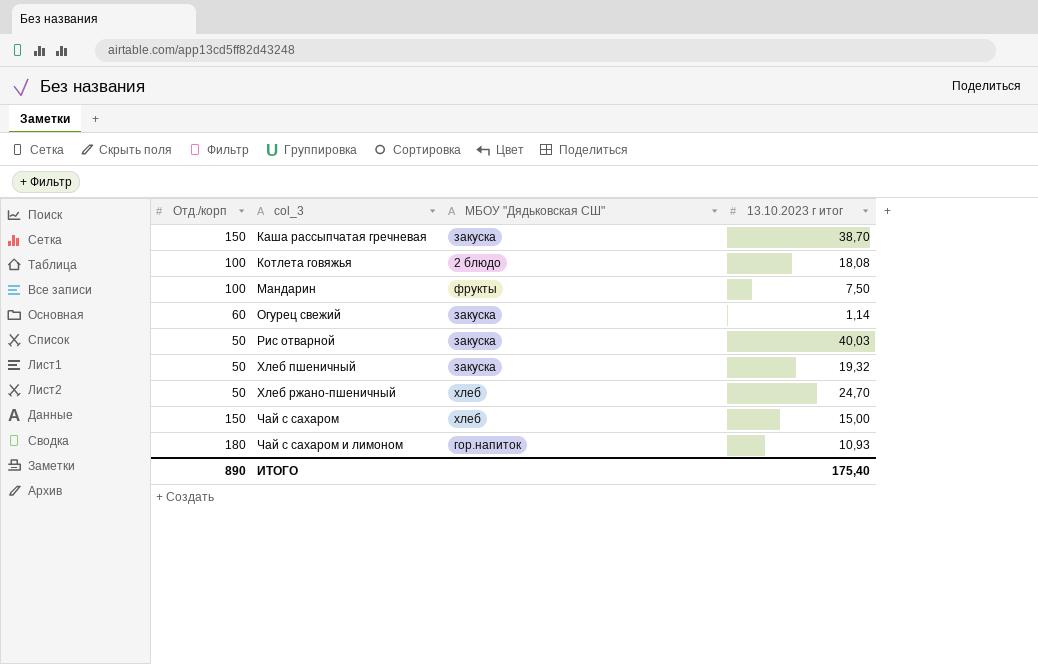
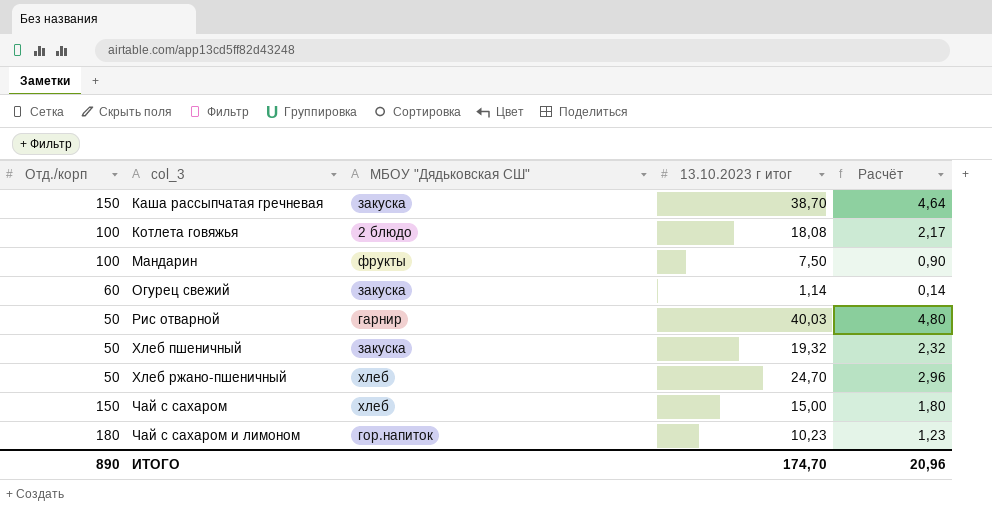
column Расчёт | formula: none -> [13.10.2023 г итог] * 0,12
Рис отварной | МБОУ "Дядьковская СШ": закуска -> гарнир
Чай с сахаром и лимоном | 13.10.2023 г итог: 10,93 -> 10,23
ИТОГО | 13.10.2023 г итог: 175,40 -> 174,70

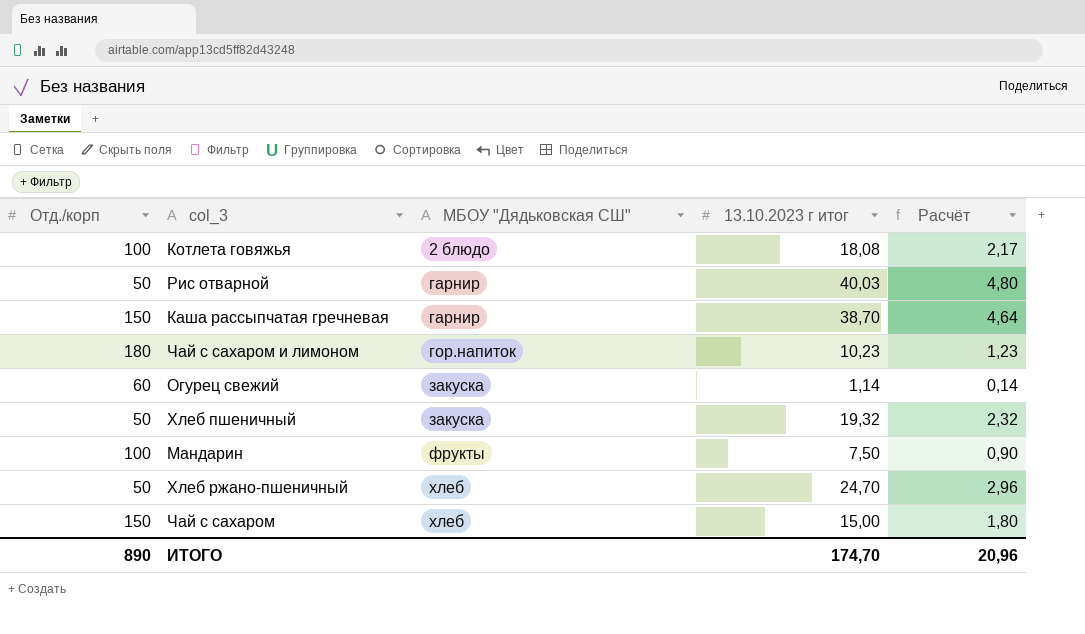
row order: col_3 ascending -> МБОУ "Дядьковская СШ" ascending
Каша рассыпчатая гречневая | МБОУ "Дядьковская СШ": закуска -> гарнир

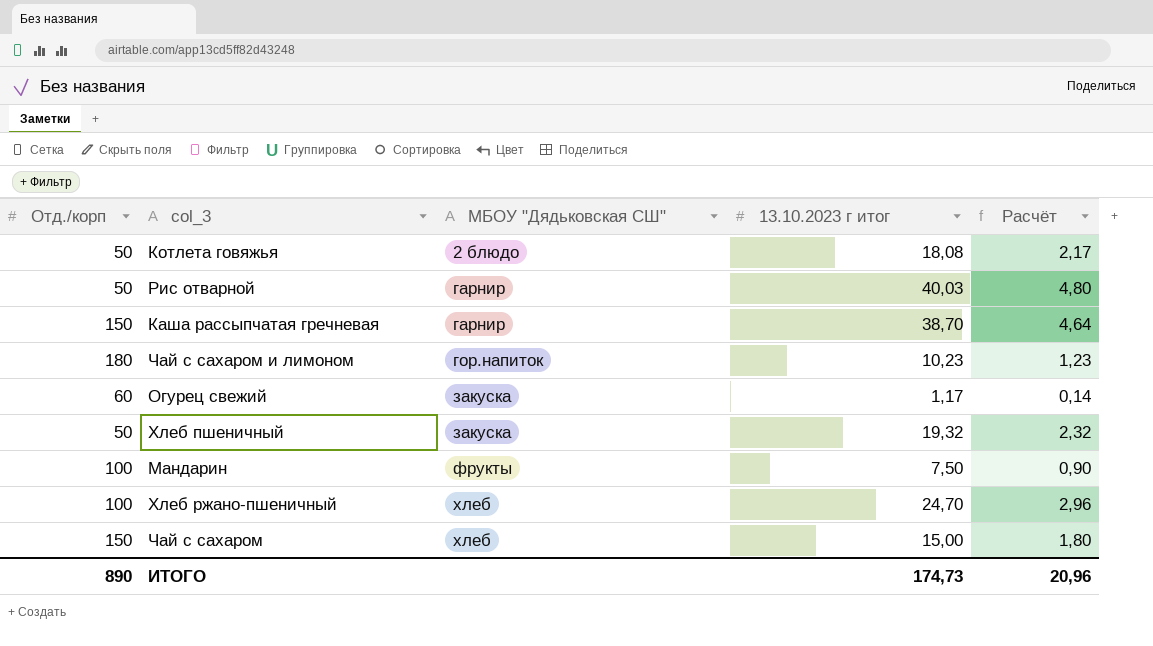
Котлета говяжья | Отд./корп: 100 -> 50
Огурец свежий | 13.10.2023 г итог: 1,14 -> 1,17
Хлеб ржано-пшеничный | Отд./корп: 50 -> 100
ИТОГО | 13.10.2023 г итог: 174,70 -> 174,73

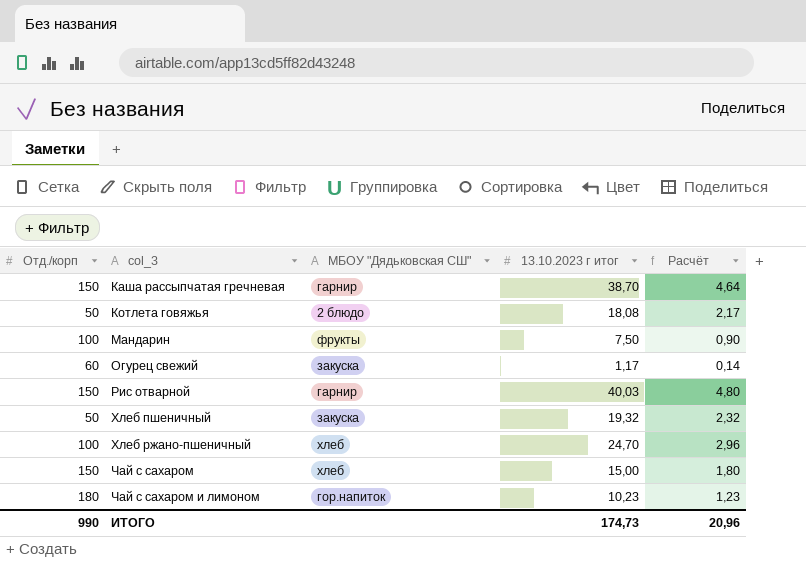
row order: МБОУ "Дядьковская СШ" ascending -> col_3 ascending
Рис отварной | Отд./корп: 50 -> 150
ИТОГО | Отд./корп: 890 -> 990

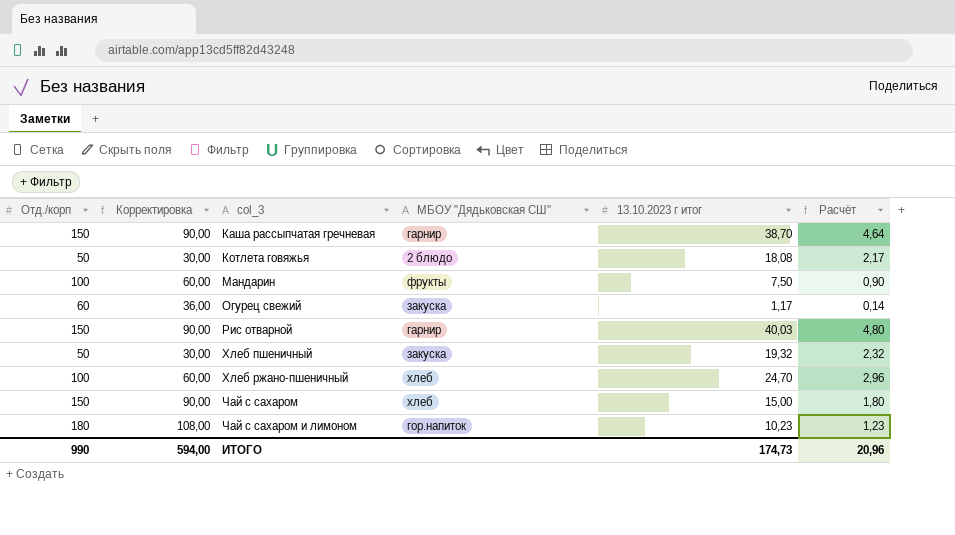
column Корректировка | formula: none -> [Отд./корп] * 0,6

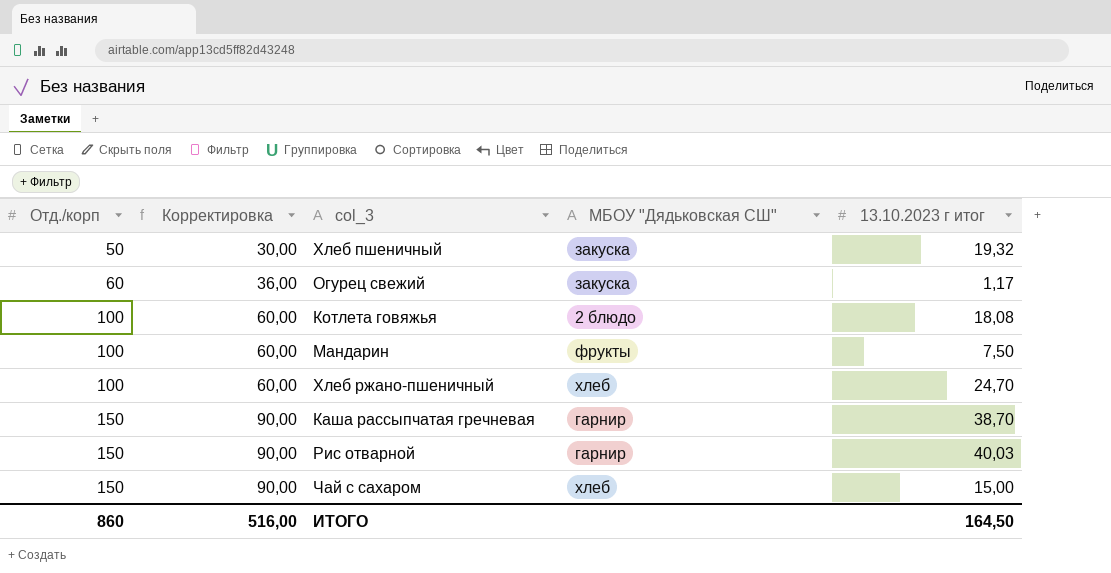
row order: col_3 ascending -> Отд./корп ascending
column Расчёт | formula: [13.10.2023 г итог] * 0,12 -> none
row Чай с сахаром и лимоном: 180 | 108,00 | гор.напиток | 10,23 | 1,23 -> none
Котлета говяжья | Отд./корп: 50 -> 100
Котлета говяжья | Корректировка: 30,00 -> 60,00
ИТОГО | Отд./корп: 990 -> 860
ИТОГО | Корректировка: 594,00 -> 516,00
ИТОГО | 13.10.2023 г итог: 174,73 -> 164,50

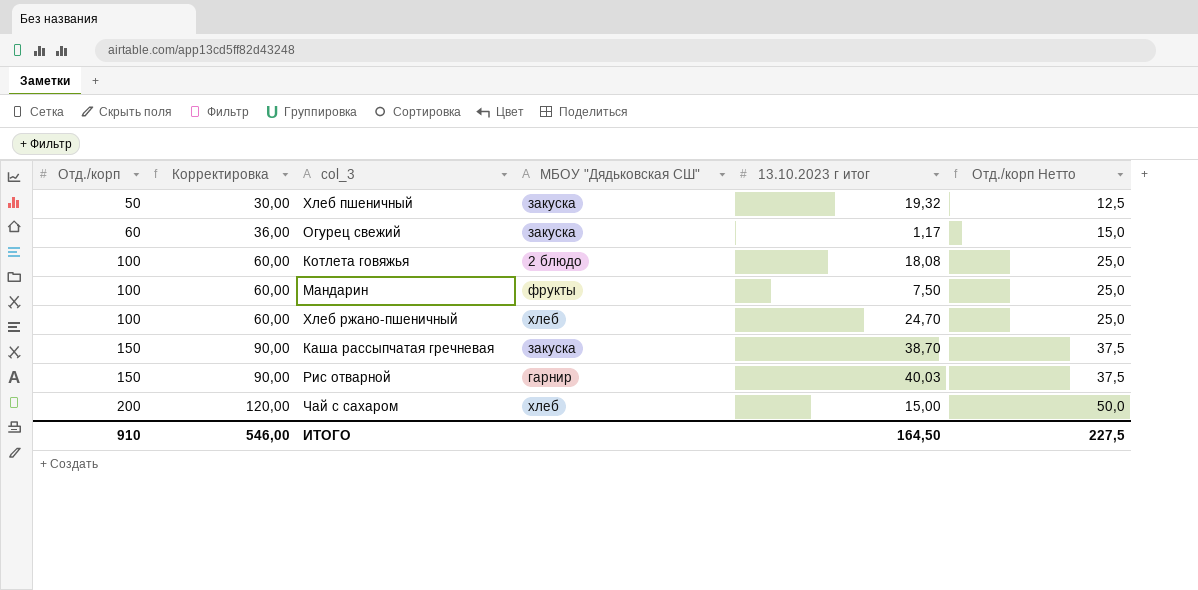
column Отд./корп Нетто | formula: none -> [Отд./корп] * 0,25
Каша рассыпчатая гречневая | МБОУ "Дядьковская СШ": гарнир -> закуска
Чай с сахаром | Отд./корп: 150 -> 200
Чай с сахаром | Корректировка: 90,00 -> 120,00
ИТОГО | Отд./корп: 860 -> 910
ИТОГО | Корректировка: 516,00 -> 546,00

